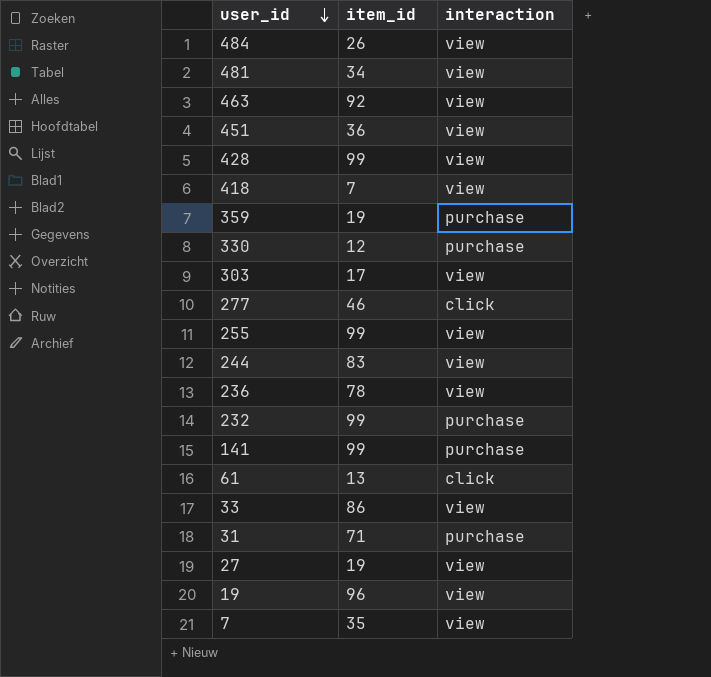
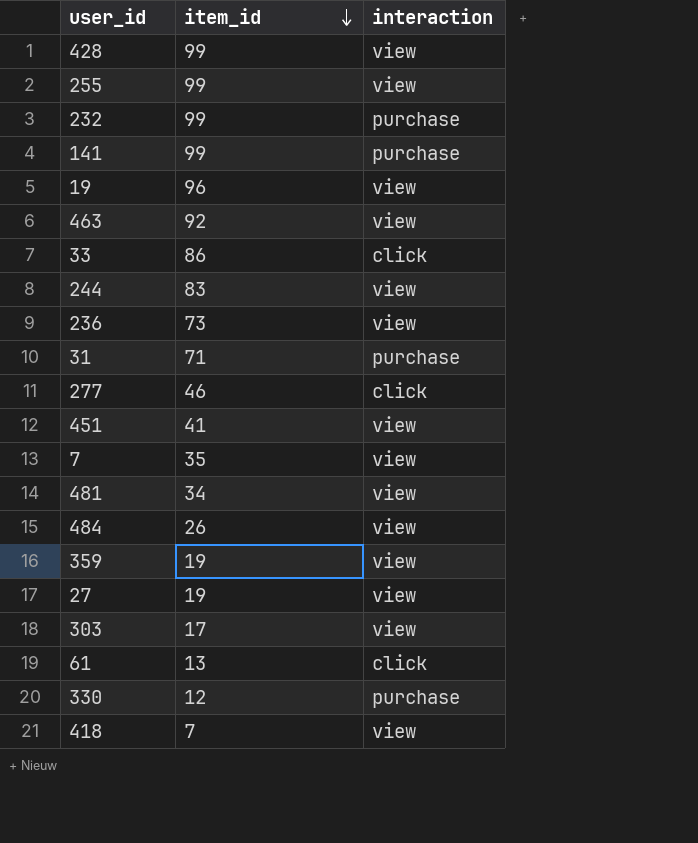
row order: user_id descending -> item_id descending
33 | interaction: view -> click
236 | item_id: 78 -> 73
451 | item_id: 36 -> 41
359 | interaction: purchase -> view

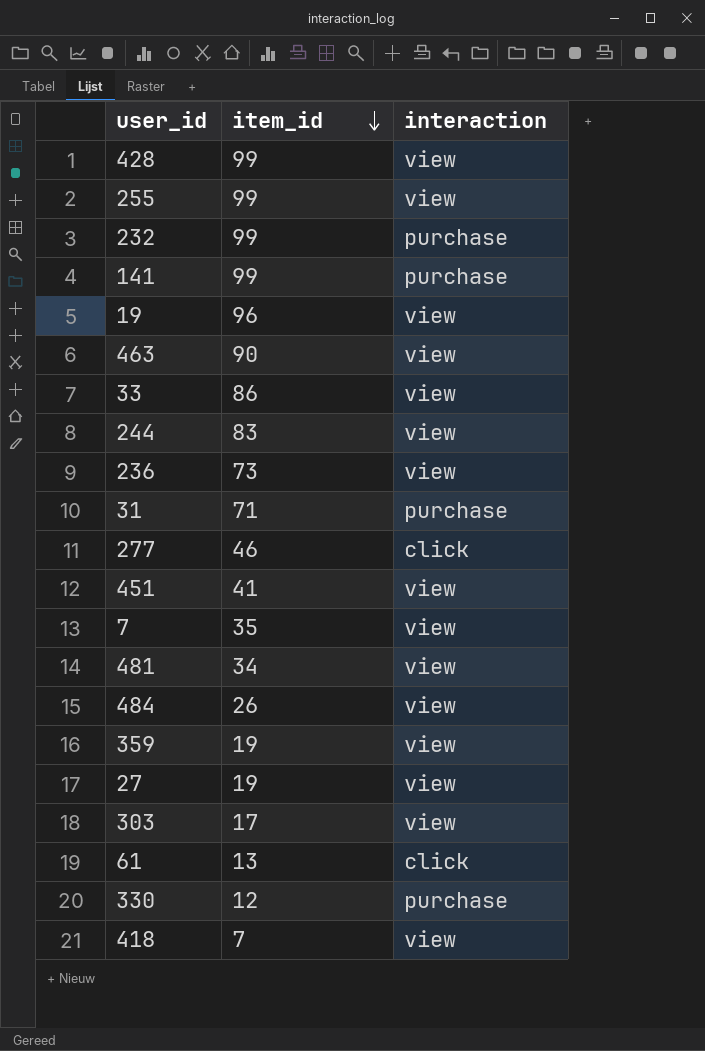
463 | item_id: 92 -> 90
33 | interaction: click -> view

